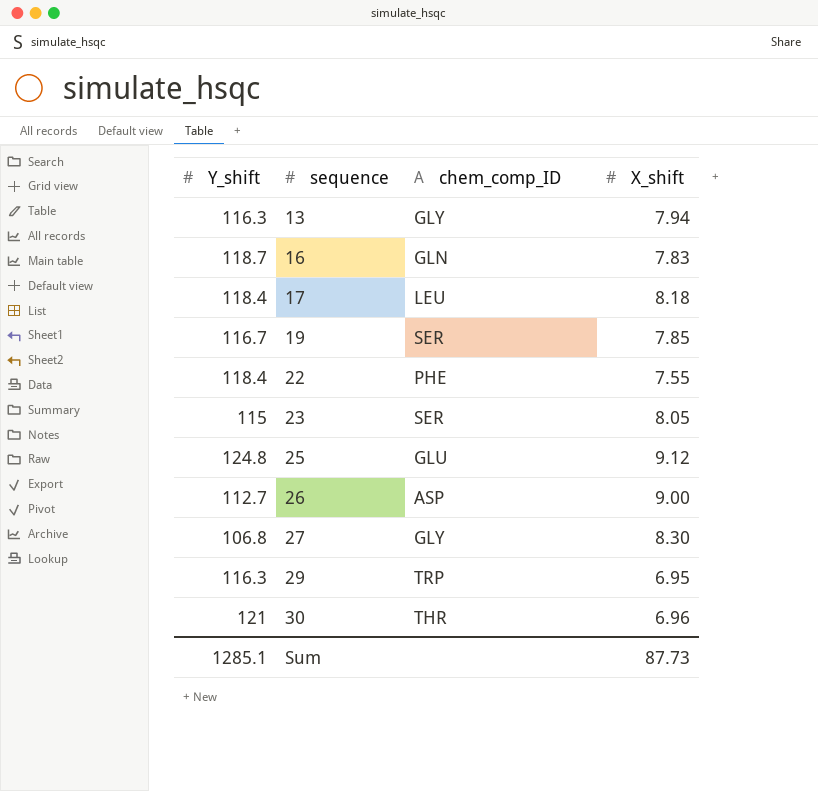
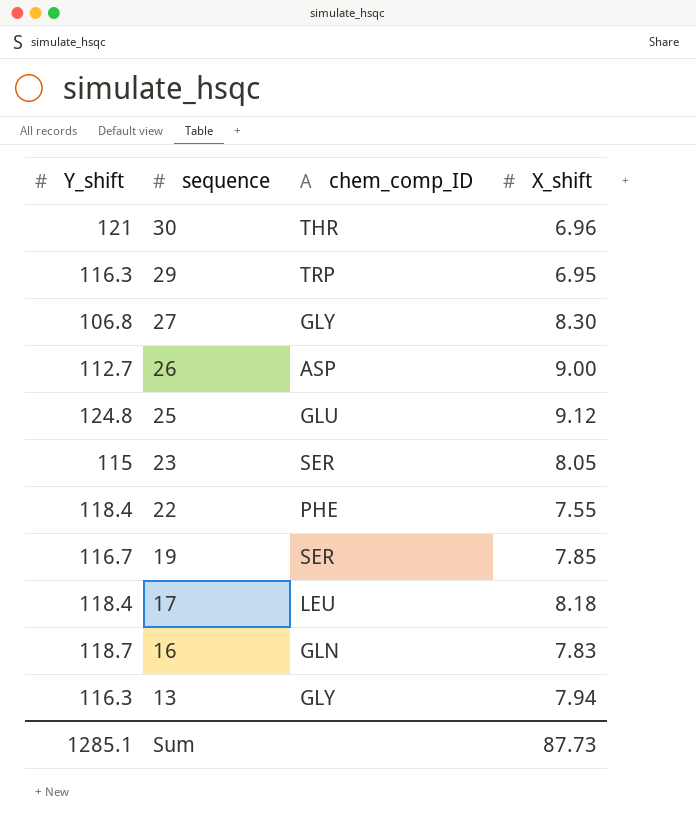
row order: sequence ascending -> sequence descending

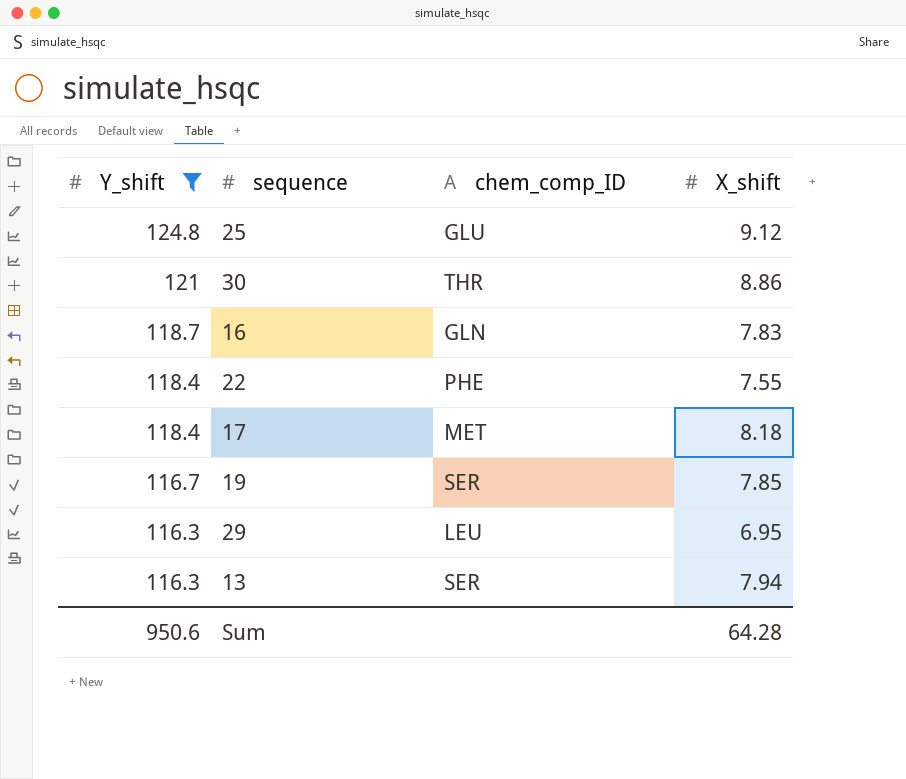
filter: none -> Y_shift >= 116.3
row order: sequence descending -> Y_shift descending
30 | X_shift: 6.96 -> 8.86
17 | chem_comp_ID: LEU -> MET
29 | chem_comp_ID: TRP -> LEU
13 | chem_comp_ID: GLY -> SER
Sum | Y_shift: 1285.1 -> 950.6
Sum | X_shift: 87.73 -> 64.28

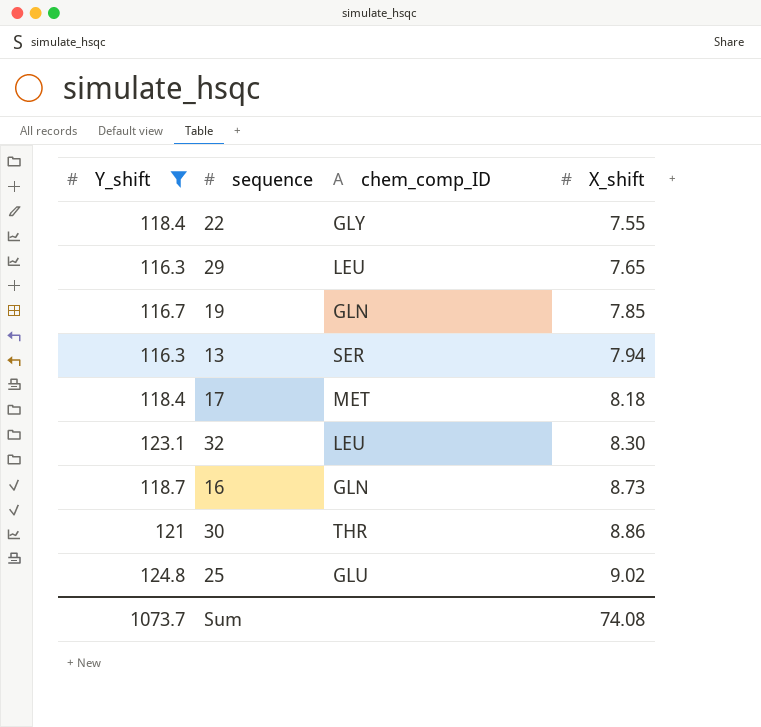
row order: Y_shift descending -> X_shift ascending
22 | chem_comp_ID: PHE -> GLY
29 | X_shift: 6.95 -> 7.65
19 | chem_comp_ID: SER -> GLN
row 32: none -> 123.1 | LEU | 8.30
16 | X_shift: 7.83 -> 8.73
25 | X_shift: 9.12 -> 9.02
Sum | Y_shift: 950.6 -> 1073.7
Sum | X_shift: 64.28 -> 74.08

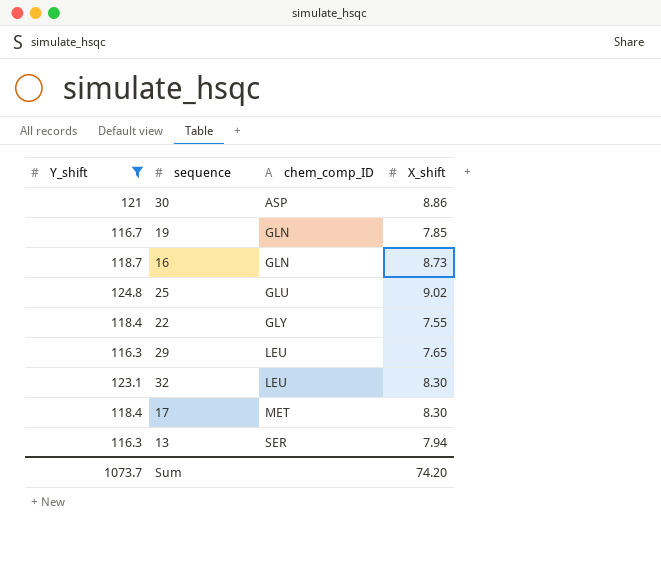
row order: X_shift ascending -> chem_comp_ID ascending
30 | chem_comp_ID: THR -> ASP
17 | X_shift: 8.18 -> 8.30
Sum | X_shift: 74.08 -> 74.20

